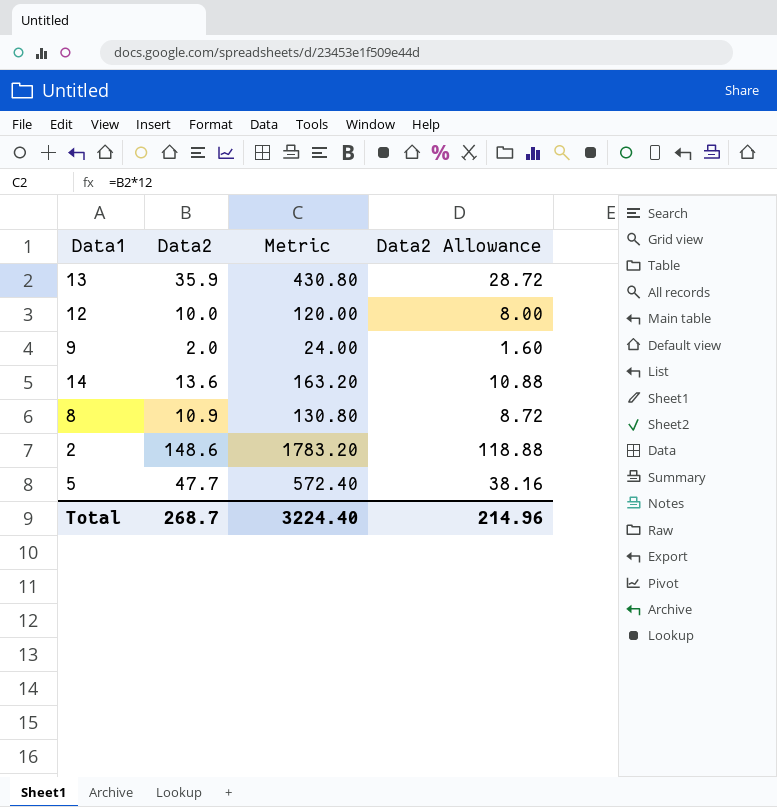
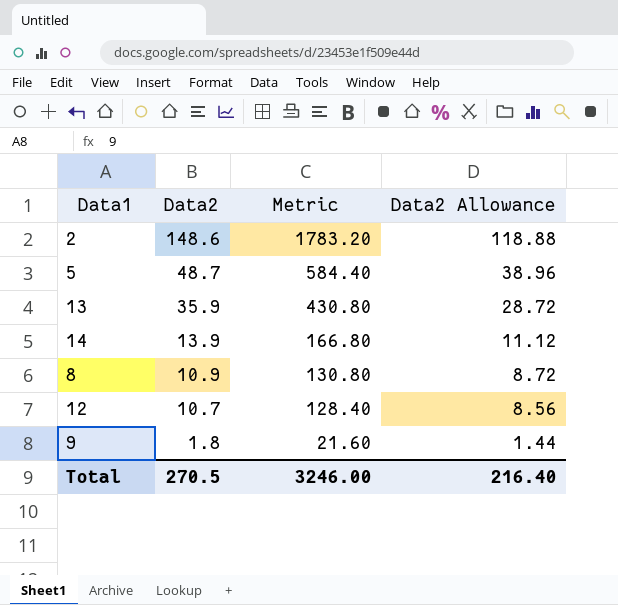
row order: none -> Data2 descending
5 | Data2: 47.7 -> 48.7
5 | Metric: 572.40 -> 584.40
5 | Data2 Allowance: 38.16 -> 38.96
14 | Data2: 13.6 -> 13.9
14 | Metric: 163.20 -> 166.80
14 | Data2 Allowance: 10.88 -> 11.12
12 | Data2: 10.0 -> 10.7
12 | Metric: 120.00 -> 128.40
12 | Data2 Allowance: 8.00 -> 8.56
9 | Data2: 2.0 -> 1.8
9 | Metric: 24.00 -> 21.60
9 | Data2 Allowance: 1.60 -> 1.44
Total | Data2: 268.7 -> 270.5
Total | Metric: 3224.40 -> 3246.00
Total | Data2 Allowance: 214.96 -> 216.40

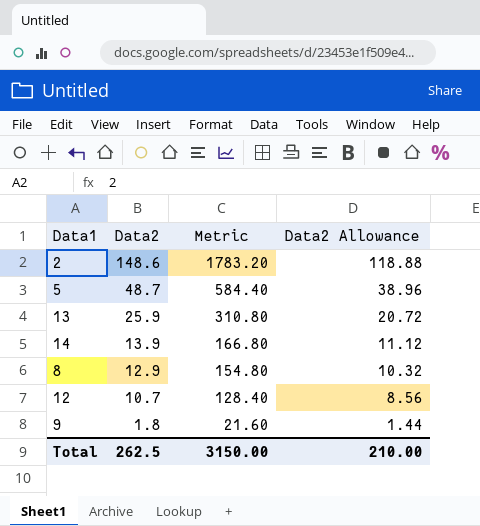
13 | Data2: 35.9 -> 25.9
13 | Metric: 430.80 -> 310.80
13 | Data2 Allowance: 28.72 -> 20.72
8 | Data2: 10.9 -> 12.9
8 | Metric: 130.80 -> 154.80
8 | Data2 Allowance: 8.72 -> 10.32
Total | Data2: 270.5 -> 262.5
Total | Metric: 3246.00 -> 3150.00
Total | Data2 Allowance: 216.40 -> 210.00

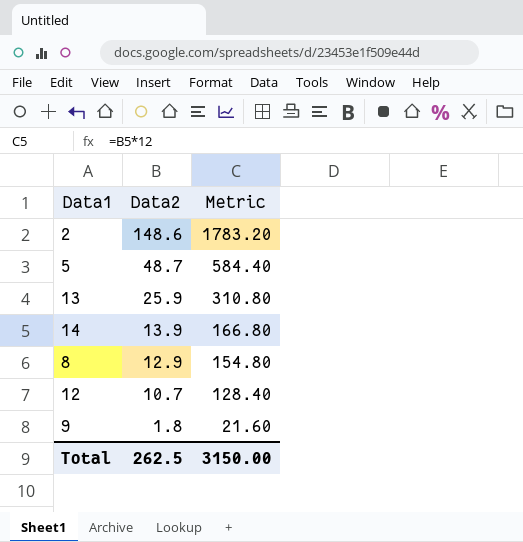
column Data2 Allowance | formula: [Data2] * 0.8 -> none

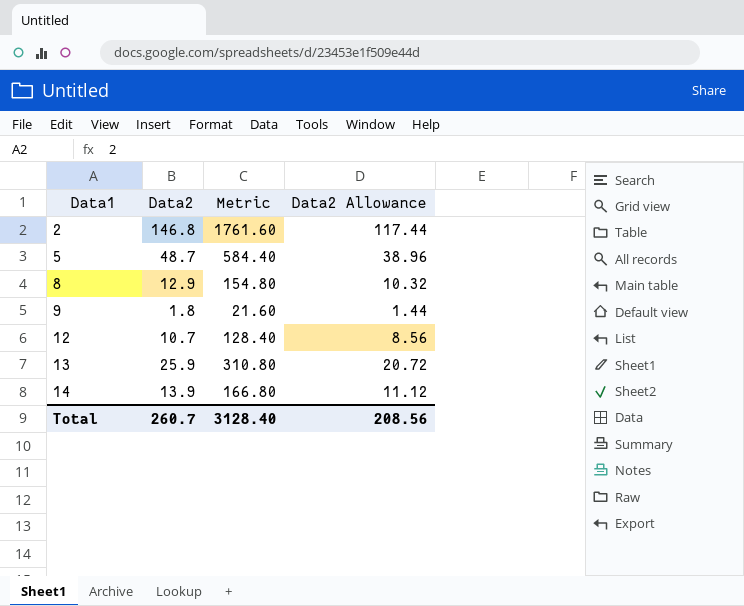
row order: Data2 descending -> Data1 ascending
column Data2 Allowance | formula: none -> [Data2] * 0.8
2 | Data2: 148.6 -> 146.8
2 | Metric: 1783.20 -> 1761.60
Total | Data2: 262.5 -> 260.7
Total | Metric: 3150.00 -> 3128.40

